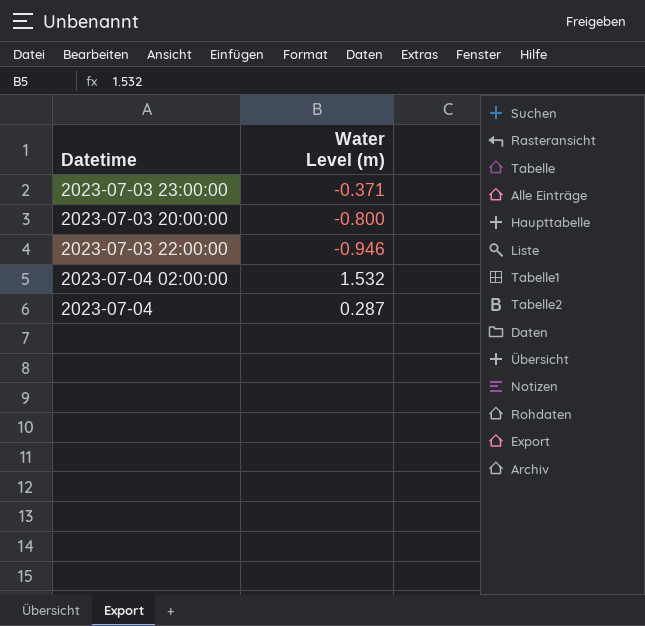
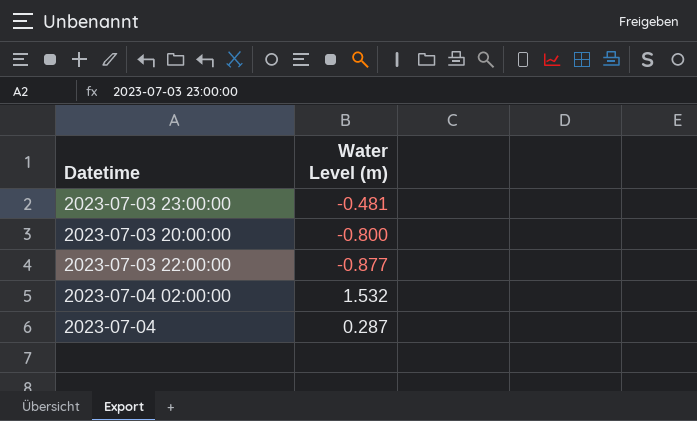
2023-07-03 23:00:00 | Water Level (m): -0.371 -> -0.481
2023-07-03 22:00:00 | Water Level (m): -0.946 -> -0.877

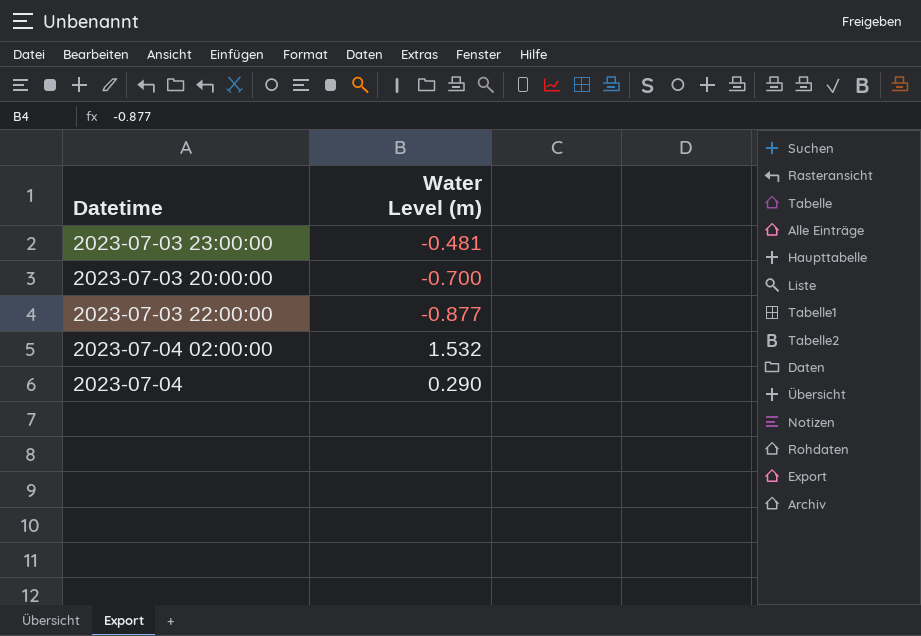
2023-07-03 20:00:00 | Water Level (m): -0.800 -> -0.700
2023-07-04 | Water Level (m): 0.287 -> 0.290

